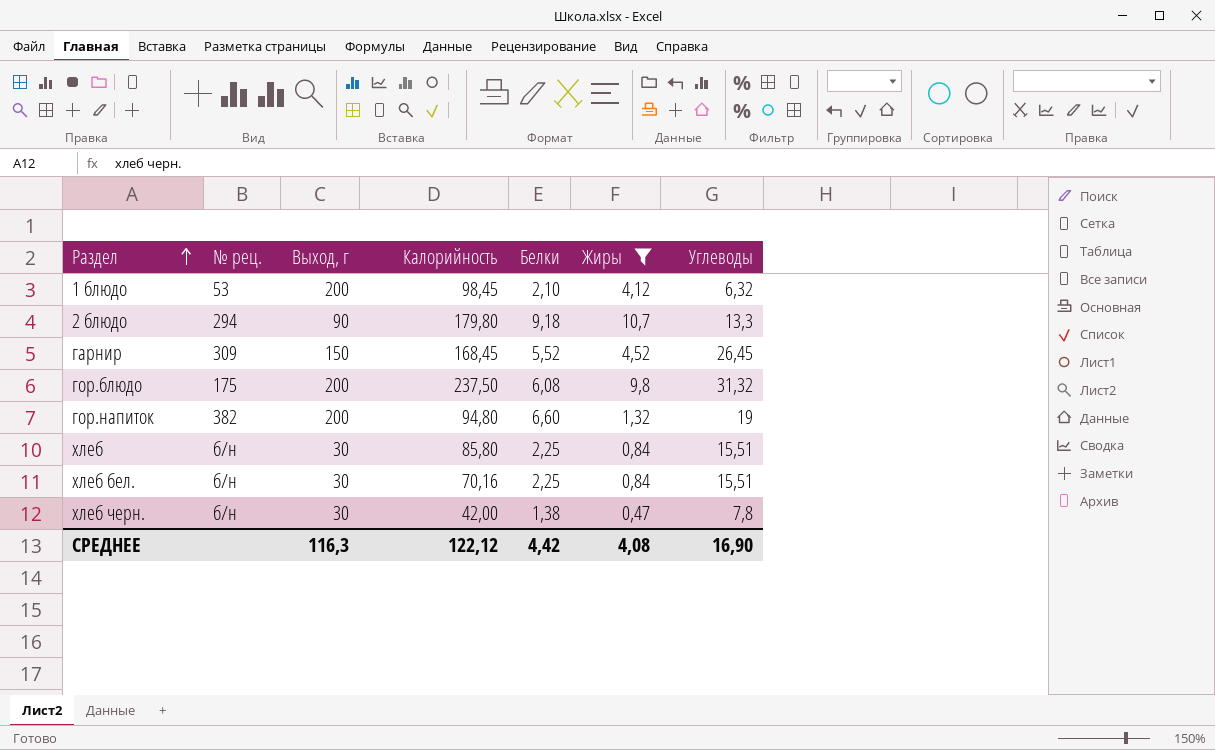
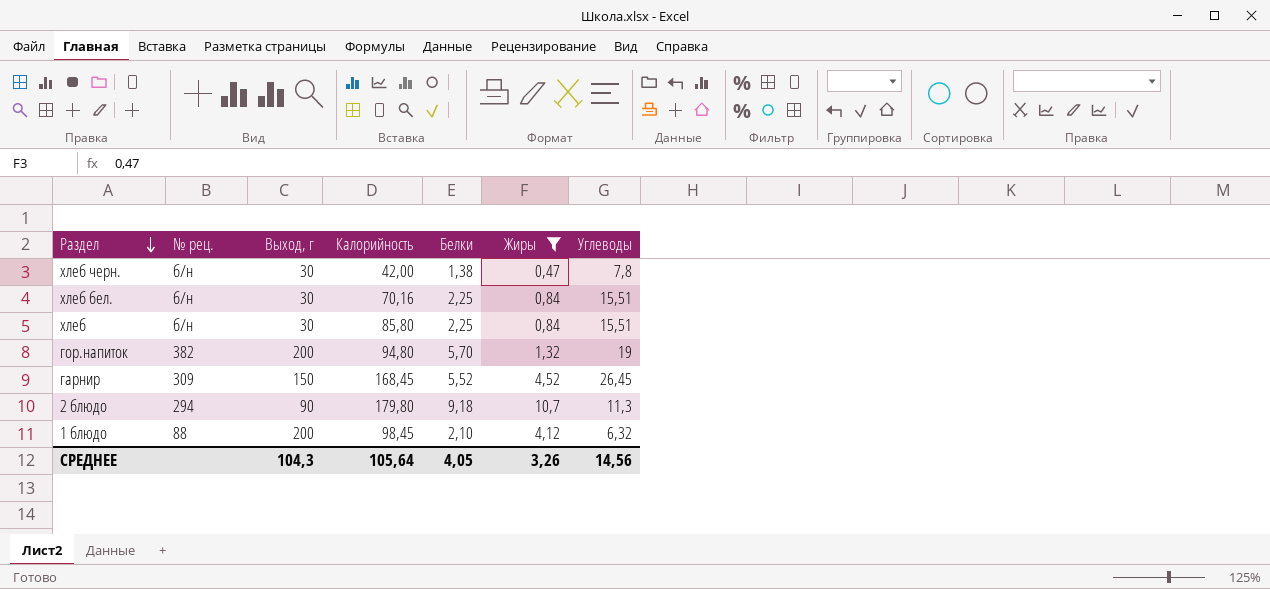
row order: Раздел ascending -> Раздел descending
row гор.блюдо: 175 | 200 | 237,50 | 6,08 | 9,8 | 31,32 -> none
гор.напиток | Белки: 6,60 -> 5,70
2 блюдо | Углеводы: 13,3 -> 11,3
1 блюдо | № рец.: 53 -> 88
СРЕДНЕЕ | Выход, г: 116,3 -> 104,3
СРЕДНЕЕ | Калорийность: 122,12 -> 105,64
СРЕДНЕЕ | Белки: 4,42 -> 4,05
СРЕДНЕЕ | Жиры: 4,08 -> 3,26
СРЕДНЕЕ | Углеводы: 16,90 -> 14,56

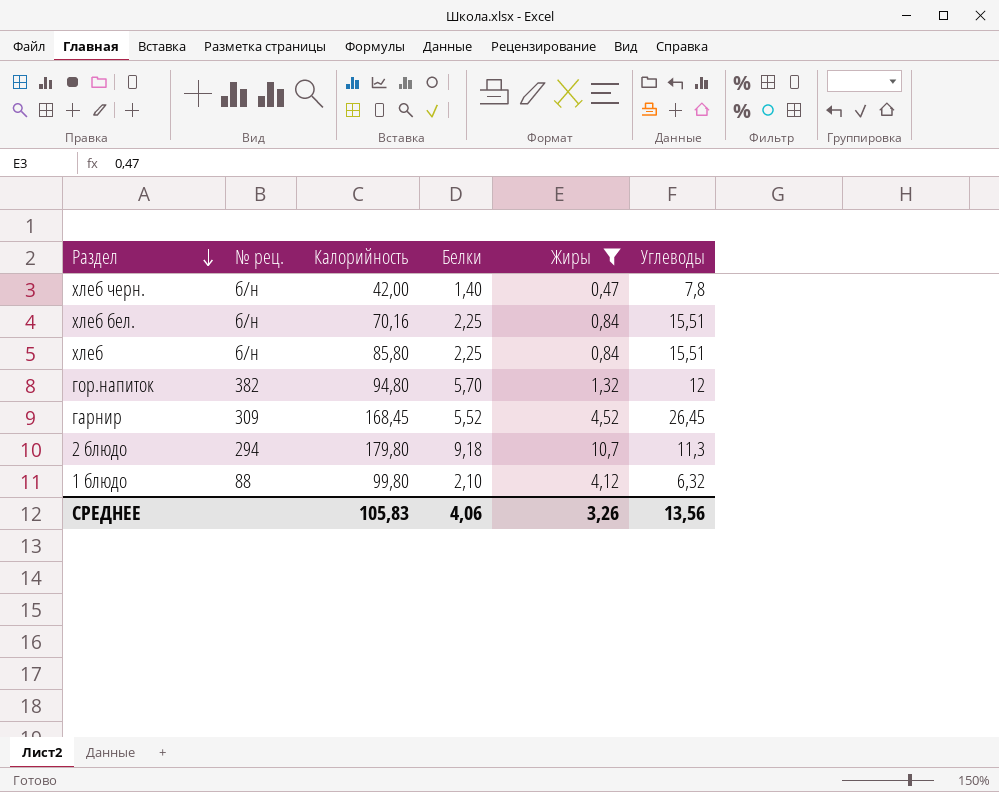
column Выход, г | position: 3 -> none
хлеб черн. | Белки: 1,38 -> 1,40
гор.напиток | Углеводы: 19 -> 12
1 блюдо | Калорийность: 98,45 -> 99,80
СРЕДНЕЕ | Калорийность: 105,64 -> 105,83
СРЕДНЕЕ | Белки: 4,05 -> 4,06
СРЕДНЕЕ | Углеводы: 14,56 -> 13,56

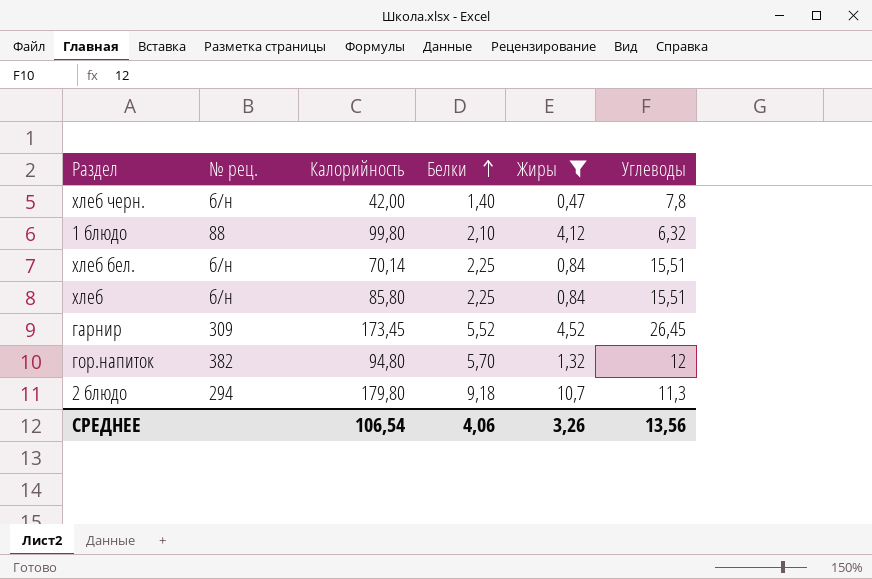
row order: Раздел descending -> Белки ascending
хлеб бел. | Калорийность: 70,16 -> 70,14
гарнир | Калорийность: 168,45 -> 173,45
СРЕДНЕЕ | Калорийность: 105,83 -> 106,54

